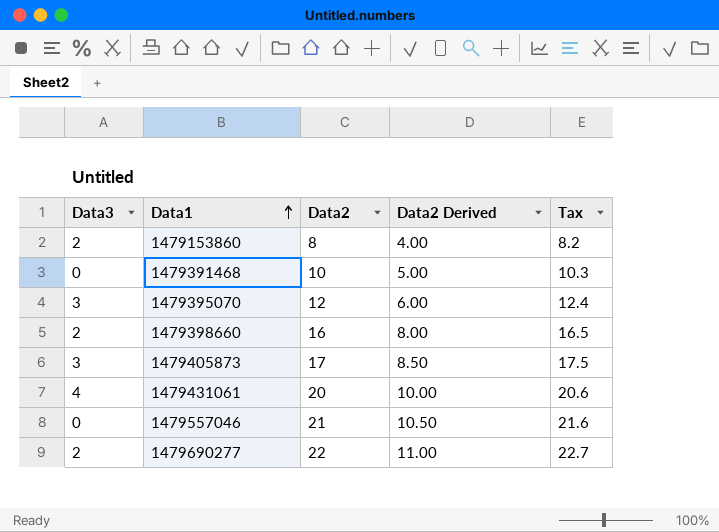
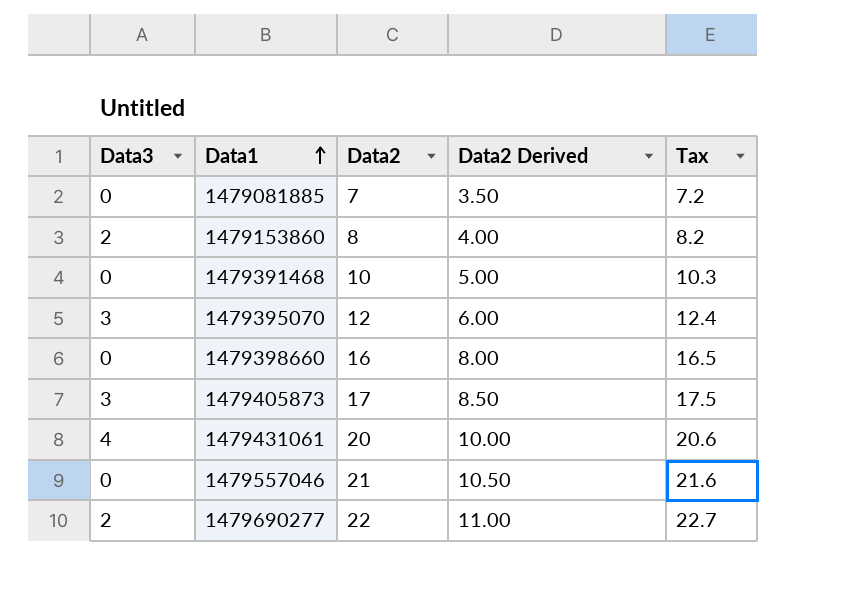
row 1479081885: none -> 0 | 7 | 3.50 | 7.2
1479398660 | Data3: 2 -> 0

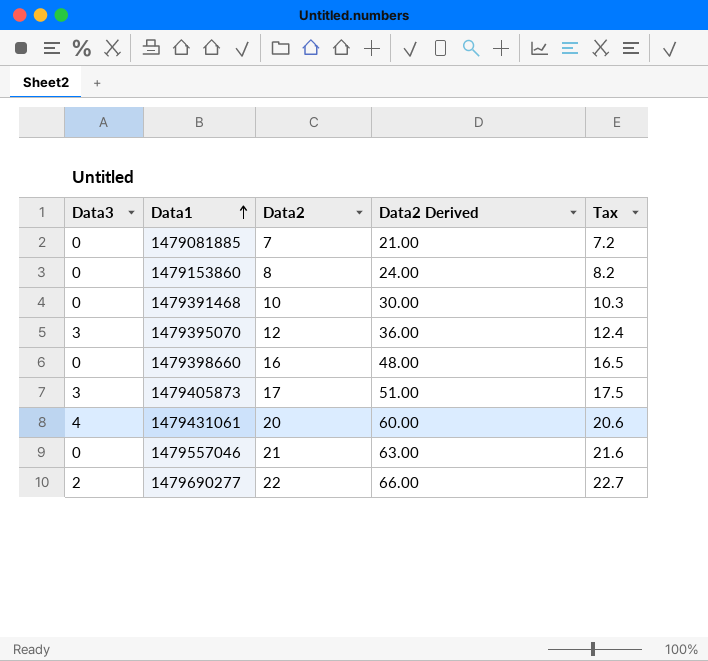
column Data2 Derived | formula: [Data2] * 0.5 -> [Data2] * 3
1479153860 | Data3: 2 -> 0

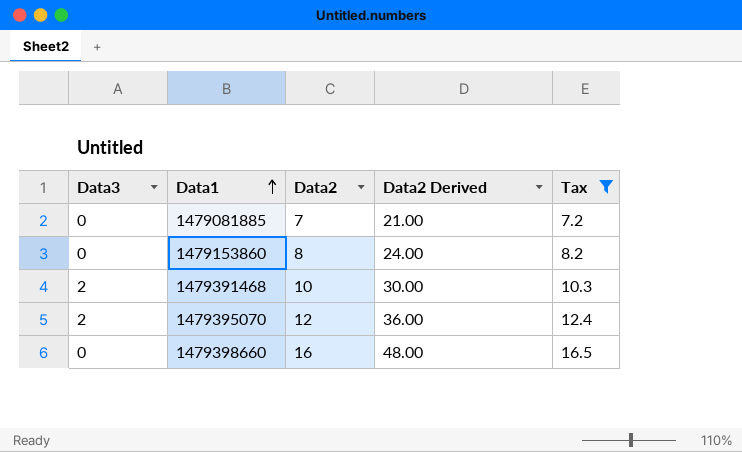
filter: none -> Tax <= 16.5
1479391468 | Data3: 0 -> 2
1479395070 | Data3: 3 -> 2

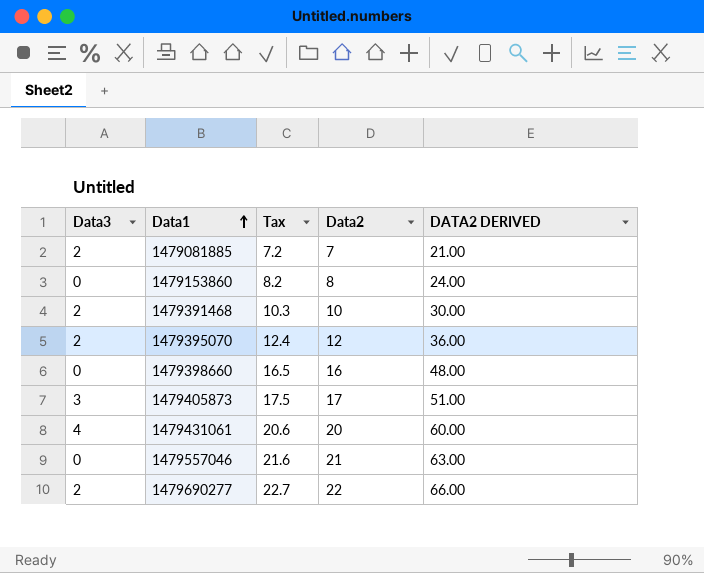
filter: Tax <= 16.5 -> none
column Tax | position: 5 -> 3
column name: Data2 Derived -> DATA2 DERIVED
1479081885 | Data3: 0 -> 2

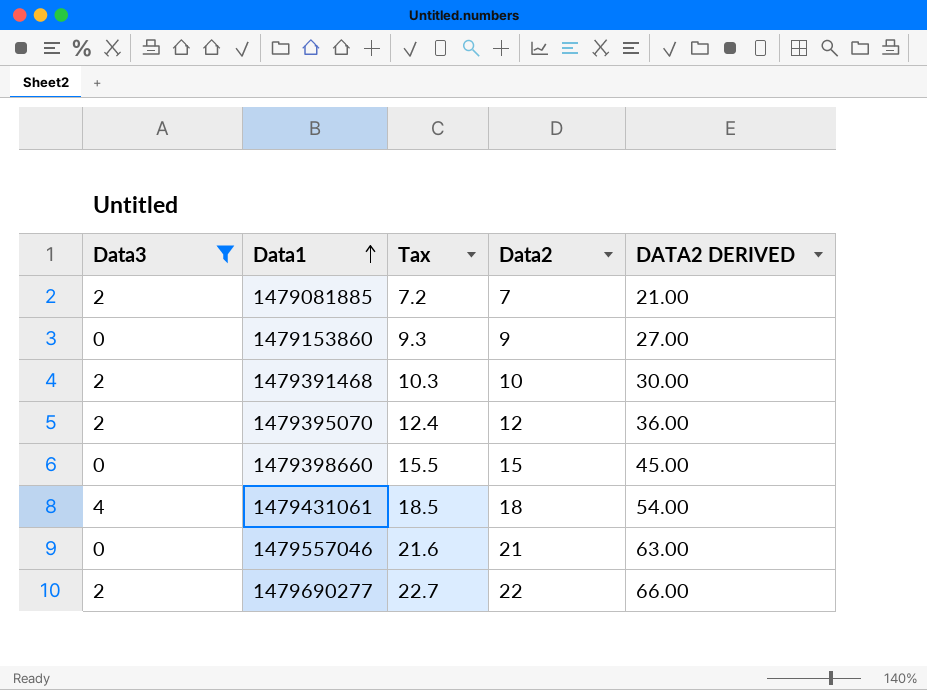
filter: none -> Data3 != 3
1479153860 | Tax: 8.2 -> 9.3
1479153860 | Data2: 8 -> 9
1479153860 | DATA2 DERIVED: 24.00 -> 27.00
1479398660 | Tax: 16.5 -> 15.5
1479398660 | Data2: 16 -> 15
1479398660 | DATA2 DERIVED: 48.00 -> 45.00
1479431061 | Tax: 20.6 -> 18.5
1479431061 | Data2: 20 -> 18
1479431061 | DATA2 DERIVED: 60.00 -> 54.00

